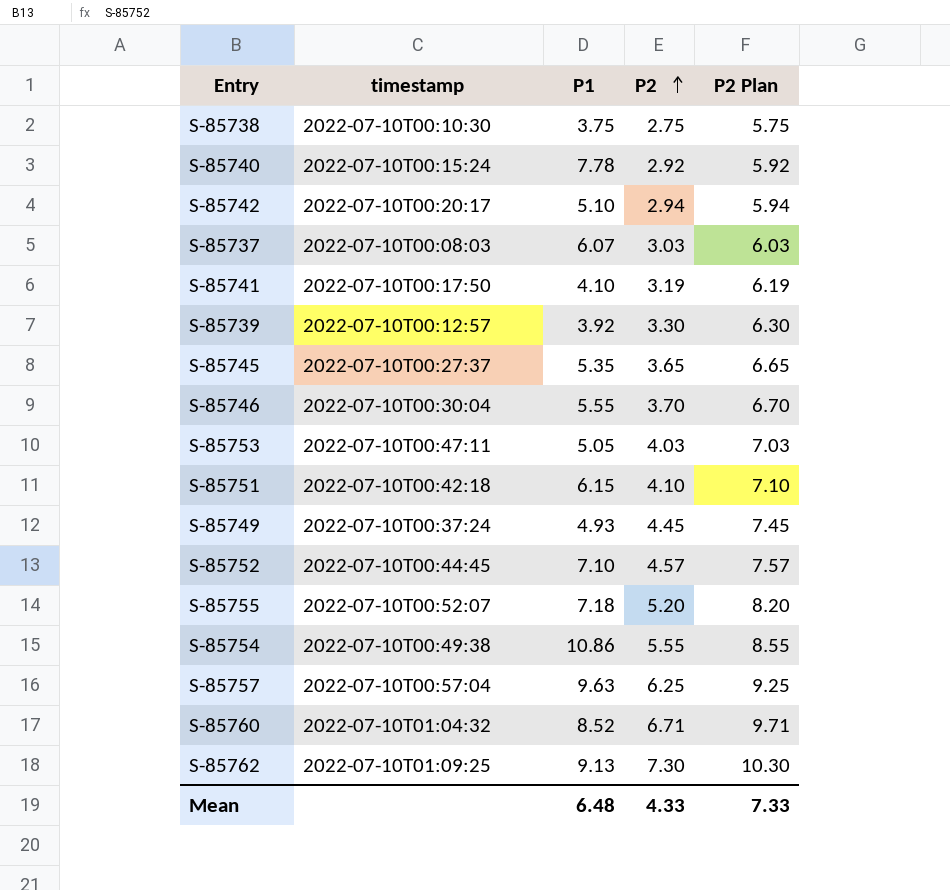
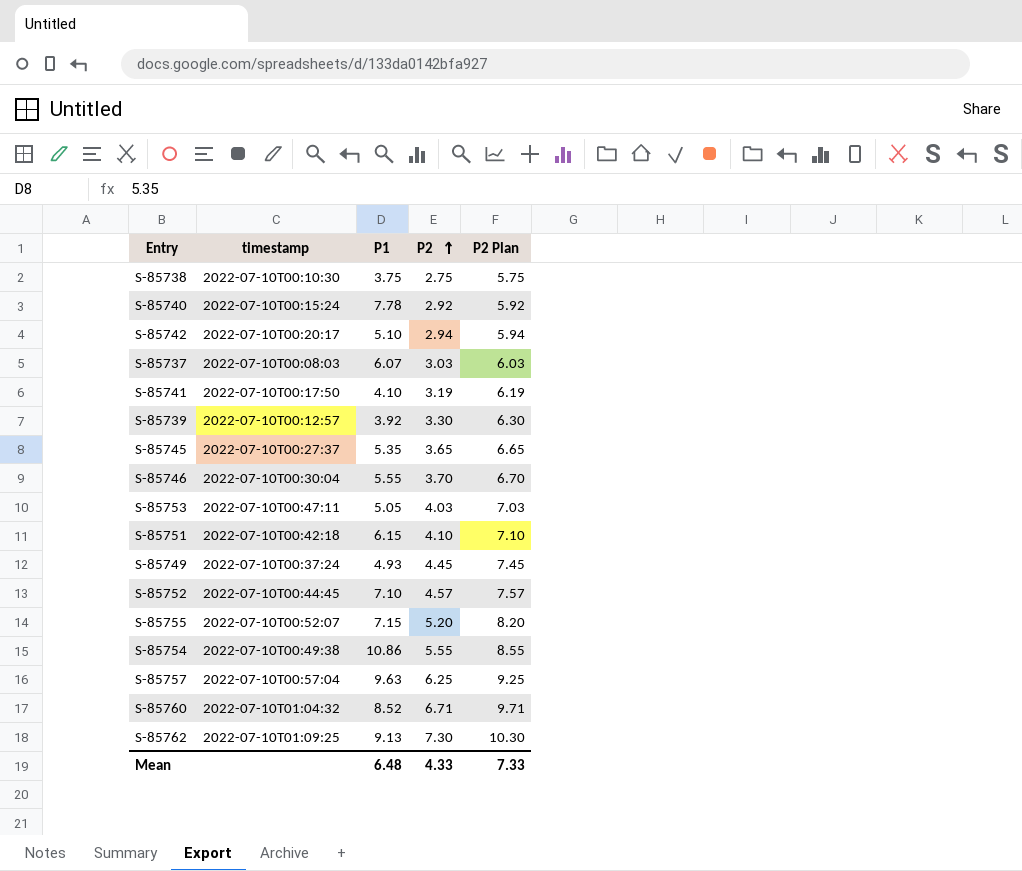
S-85755 | P1: 7.18 -> 7.15

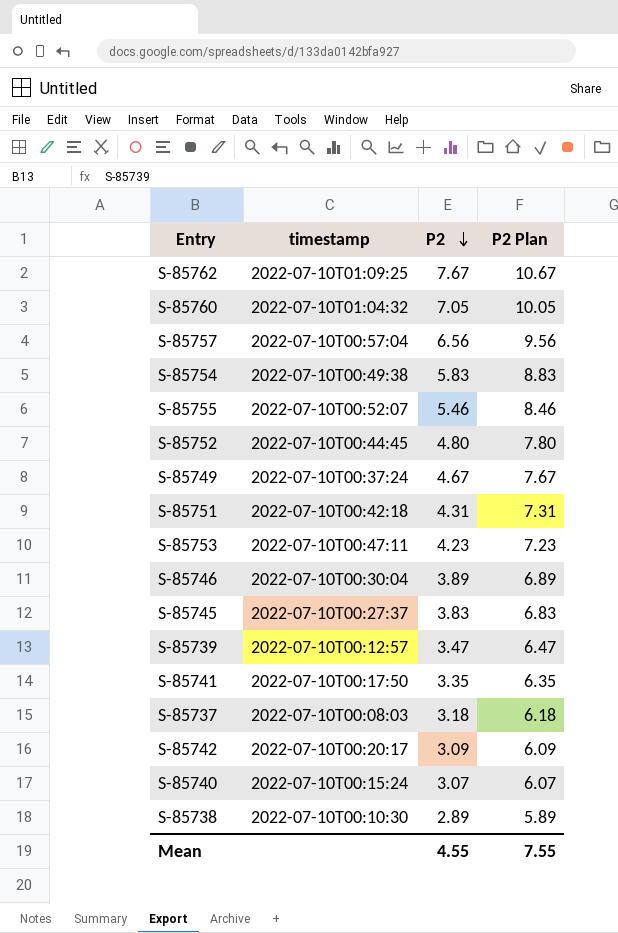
row order: P2 ascending -> P2 descending
column P1 | position: 3 -> none
S-85762 | P2: 7.30 -> 7.67
S-85762 | P2 Plan: 10.30 -> 10.67
S-85760 | P2: 6.71 -> 7.05
S-85760 | P2 Plan: 9.71 -> 10.05
S-85757 | P2: 6.25 -> 6.56
S-85757 | P2 Plan: 9.25 -> 9.56
S-85754 | P2: 5.55 -> 5.83
S-85754 | P2 Plan: 8.55 -> 8.83
S-85755 | P2: 5.20 -> 5.46
S-85755 | P2 Plan: 8.20 -> 8.46
S-85752 | P2: 4.57 -> 4.80
S-85752 | P2 Plan: 7.57 -> 7.80
S-85749 | P2: 4.45 -> 4.67
S-85749 | P2 Plan: 7.45 -> 7.67
S-85751 | P2: 4.10 -> 4.31
S-85751 | P2 Plan: 7.10 -> 7.31
S-85753 | P2: 4.03 -> 4.23
S-85753 | P2 Plan: 7.03 -> 7.23
S-85746 | P2: 3.70 -> 3.89
S-85746 | P2 Plan: 6.70 -> 6.89
S-85745 | P2: 3.65 -> 3.83
S-85745 | P2 Plan: 6.65 -> 6.83
S-85739 | P2: 3.30 -> 3.47
S-85739 | P2 Plan: 6.30 -> 6.47
S-85741 | P2: 3.19 -> 3.35
S-85741 | P2 Plan: 6.19 -> 6.35
S-85737 | P2: 3.03 -> 3.18
S-85737 | P2 Plan: 6.03 -> 6.18
S-85742 | P2: 2.94 -> 3.09
S-85742 | P2 Plan: 5.94 -> 6.09
S-85740 | P2: 2.92 -> 3.07
S-85740 | P2 Plan: 5.92 -> 6.07
S-85738 | P2: 2.75 -> 2.89
S-85738 | P2 Plan: 5.75 -> 5.89
Mean | P2: 4.33 -> 4.55
Mean | P2 Plan: 7.33 -> 7.55

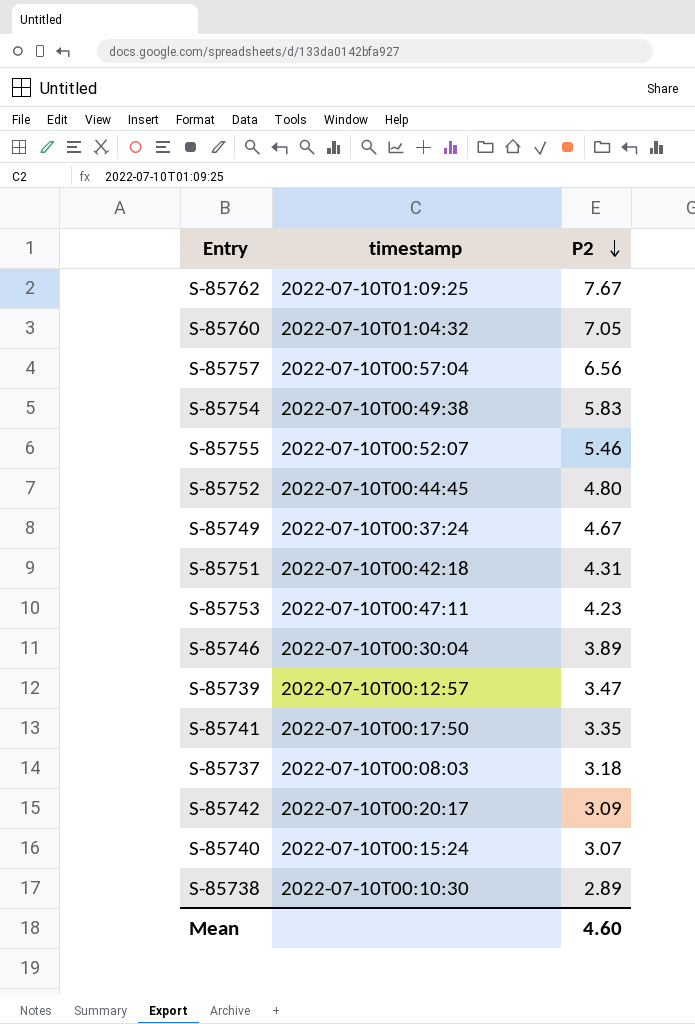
column P2 Plan | formula: [P2] + 3 -> none
row S-85745: 2022-07-10T00:27:37 | 3.83 | 6.83 -> none
Mean | P2: 4.55 -> 4.60

